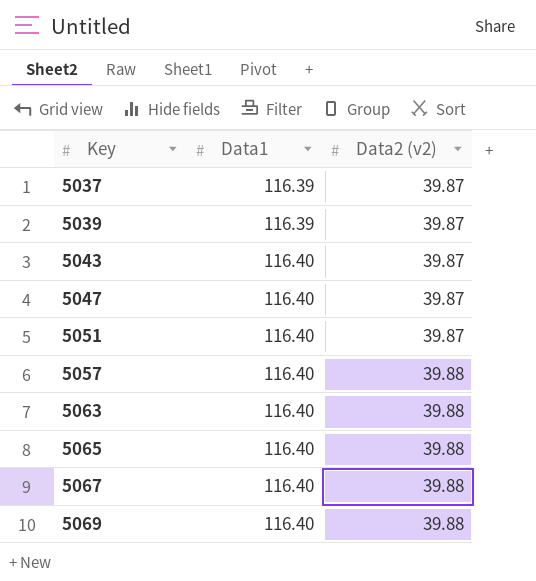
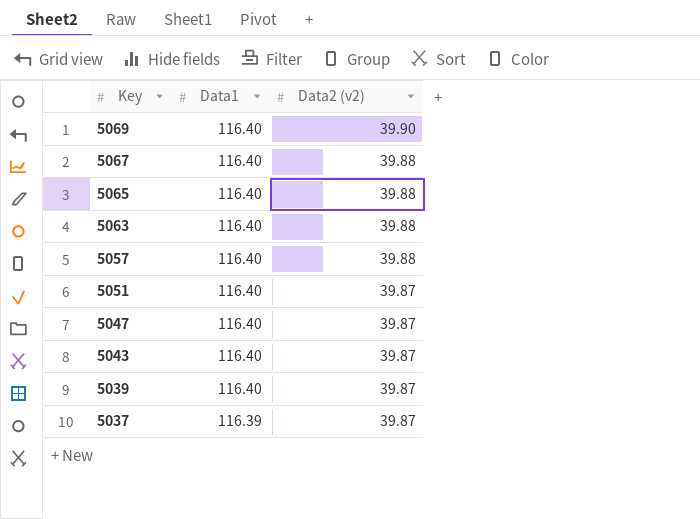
row order: Key ascending -> Key descending
5069 | Data2 (v2): 39.88 -> 39.90
5039 | Data1: 116.39 -> 116.40

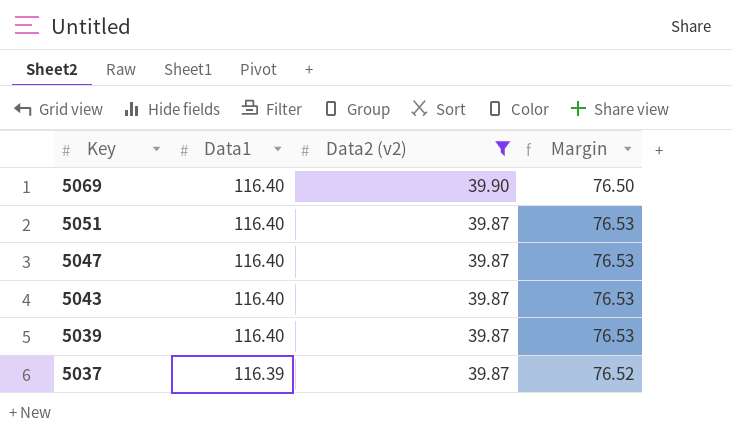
filter: none -> Data2 (v2) != 39.88
column Margin | formula: none -> [Data1] - [Data2 (v2)]

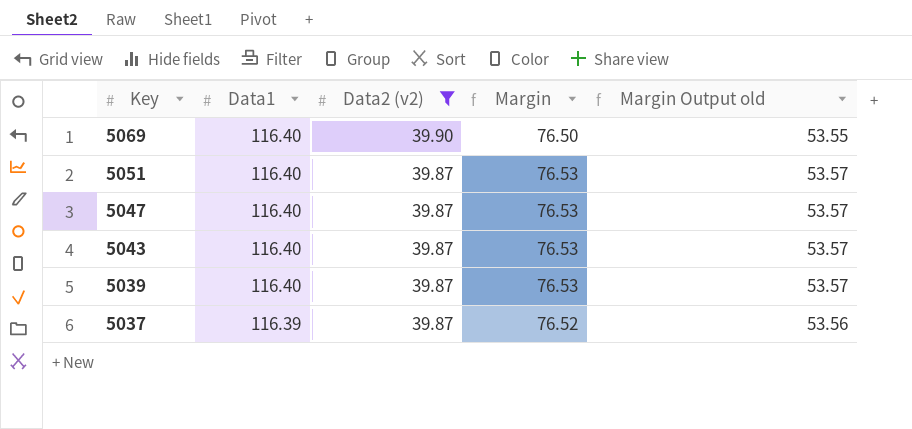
column Margin Output old | formula: none -> [Margin] * 0.7

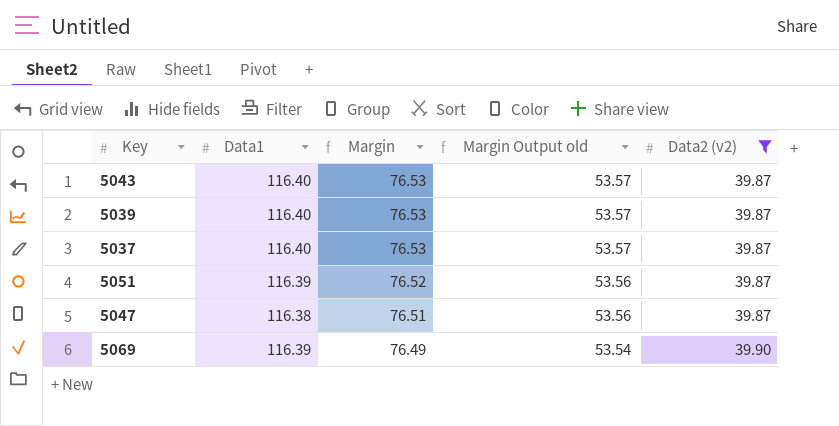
row order: Key descending -> Margin descending
column Data2 (v2) | position: 3 -> 5
5037 | Data1: 116.39 -> 116.40
5037 | Margin: 76.52 -> 76.53
5037 | Margin Output old: 53.56 -> 53.57
5051 | Data1: 116.40 -> 116.39
5051 | Margin: 76.53 -> 76.52
5051 | Margin Output old: 53.57 -> 53.56
5047 | Data1: 116.40 -> 116.38
5047 | Margin: 76.53 -> 76.51
5047 | Margin Output old: 53.57 -> 53.56
5069 | Data1: 116.40 -> 116.39
5069 | Margin: 76.50 -> 76.49
5069 | Margin Output old: 53.55 -> 53.54

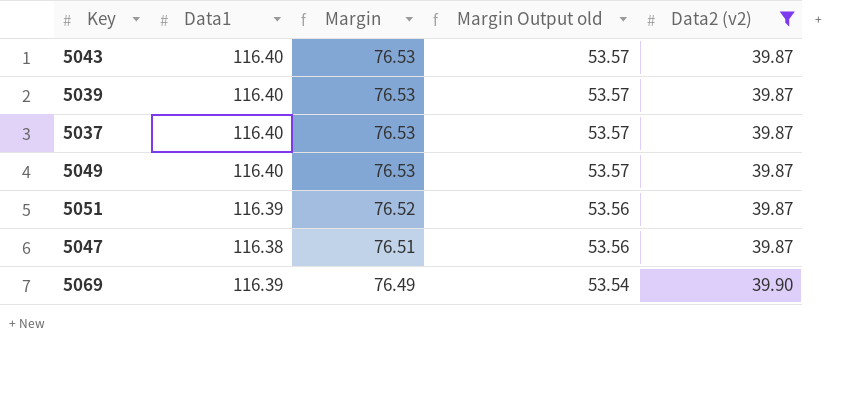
row 5049: none -> 116.40 | 76.53 | 53.57 | 39.87

